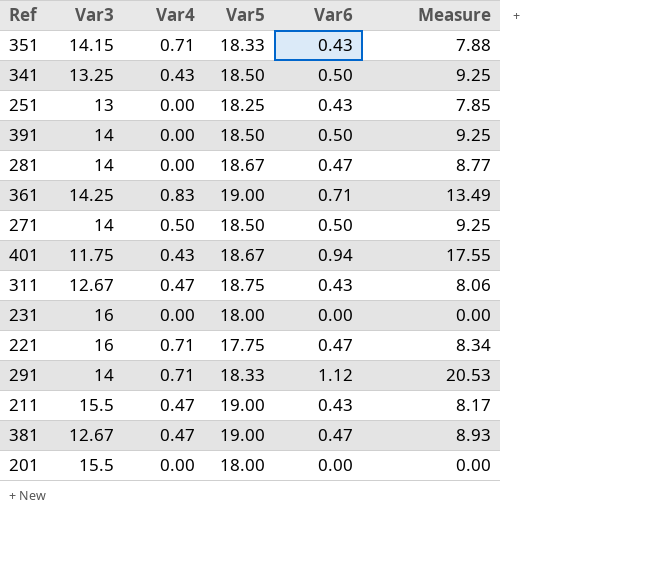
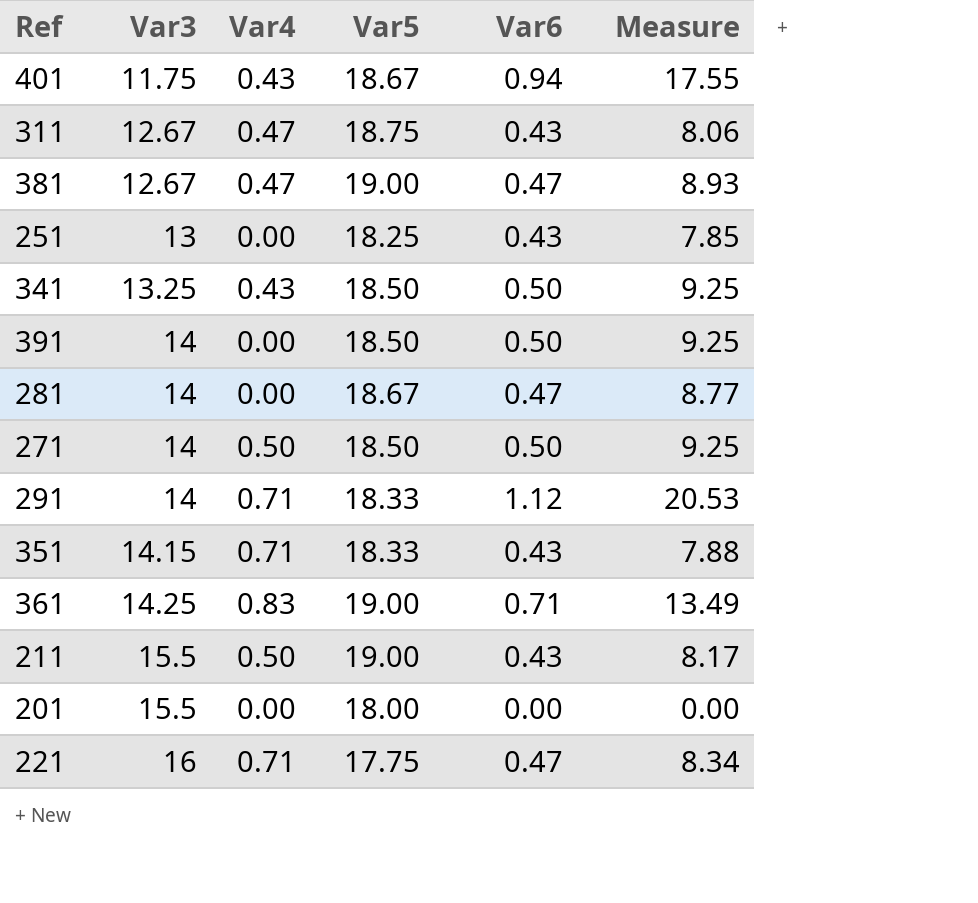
row order: none -> Var3 ascending
row 231: 16 | 0.00 | 18.00 | 0.00 | 0.00 -> none
211 | Var4: 0.47 -> 0.50

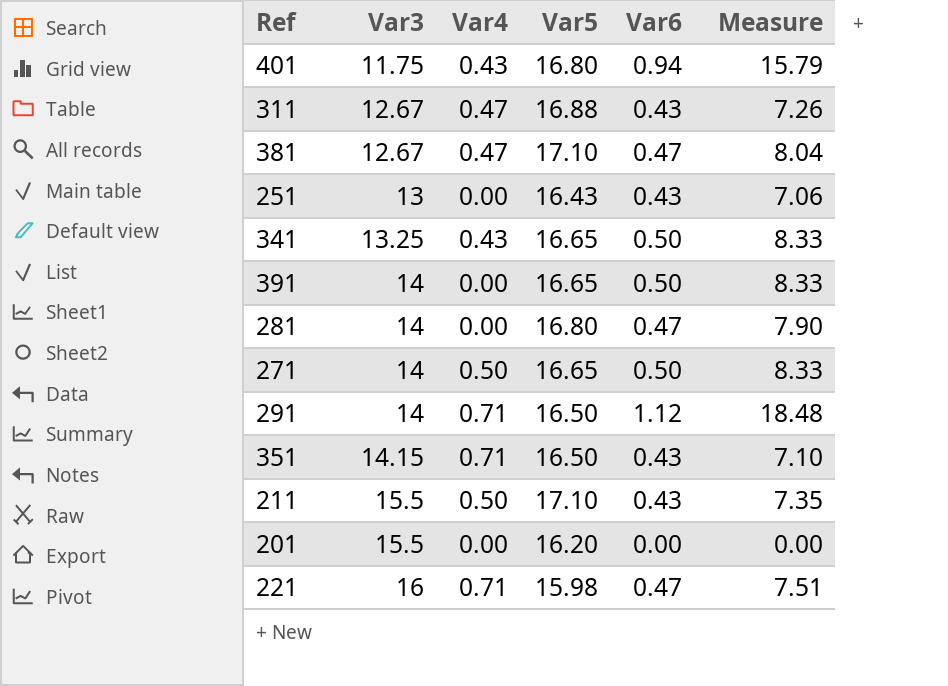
row 361: 14.25 | 0.83 | 19.00 | 0.71 | 13.49 -> none
401 | Var5: 18.67 -> 16.80
401 | Measure: 17.55 -> 15.79
311 | Var5: 18.75 -> 16.88
311 | Measure: 8.06 -> 7.26
381 | Var5: 19.00 -> 17.10
381 | Measure: 8.93 -> 8.04
251 | Var5: 18.25 -> 16.43
251 | Measure: 7.85 -> 7.06
341 | Var5: 18.50 -> 16.65
341 | Measure: 9.25 -> 8.33
391 | Var5: 18.50 -> 16.65
391 | Measure: 9.25 -> 8.33
281 | Var5: 18.67 -> 16.80
281 | Measure: 8.77 -> 7.90
271 | Var5: 18.50 -> 16.65
271 | Measure: 9.25 -> 8.33
291 | Var5: 18.33 -> 16.50
291 | Measure: 20.53 -> 18.48
351 | Var5: 18.33 -> 16.50
351 | Measure: 7.88 -> 7.10
211 | Var5: 19.00 -> 17.10
211 | Measure: 8.17 -> 7.35
201 | Var5: 18.00 -> 16.20
221 | Var5: 17.75 -> 15.98
221 | Measure: 8.34 -> 7.51

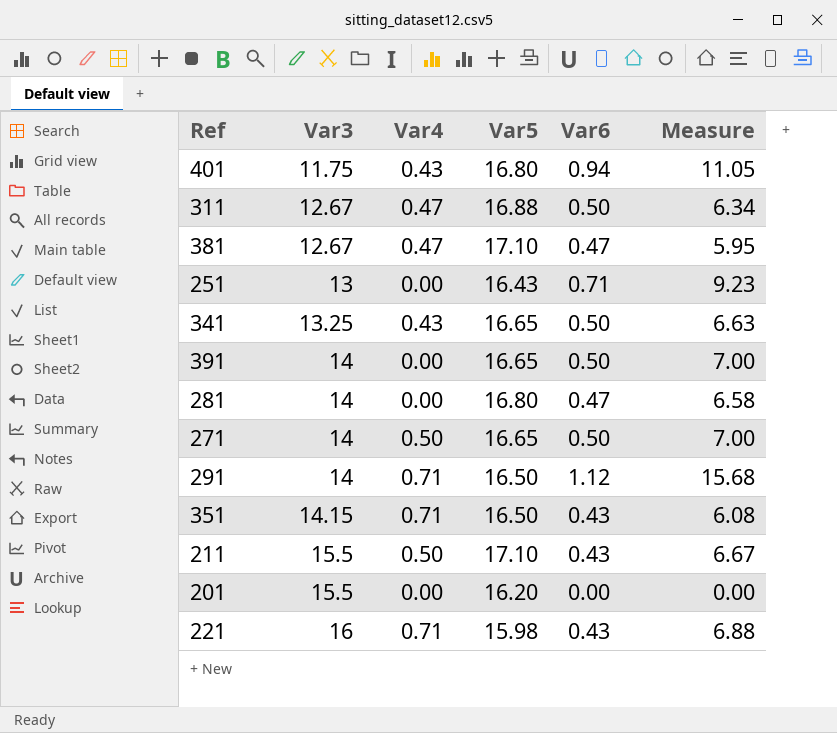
column Measure | formula: [Var5] * [Var6] -> [Var3] * [Var6]
311 | Var6: 0.43 -> 0.50
251 | Var6: 0.43 -> 0.71
221 | Var6: 0.47 -> 0.43

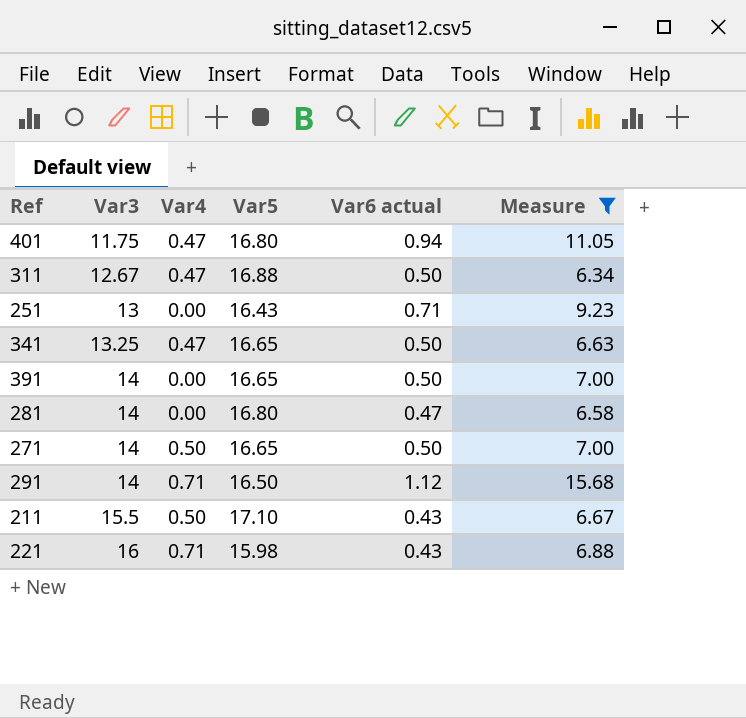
filter: none -> Measure >= 6.34
column name: Var6 -> Var6 actual
401 | Var4: 0.43 -> 0.47
341 | Var4: 0.43 -> 0.47

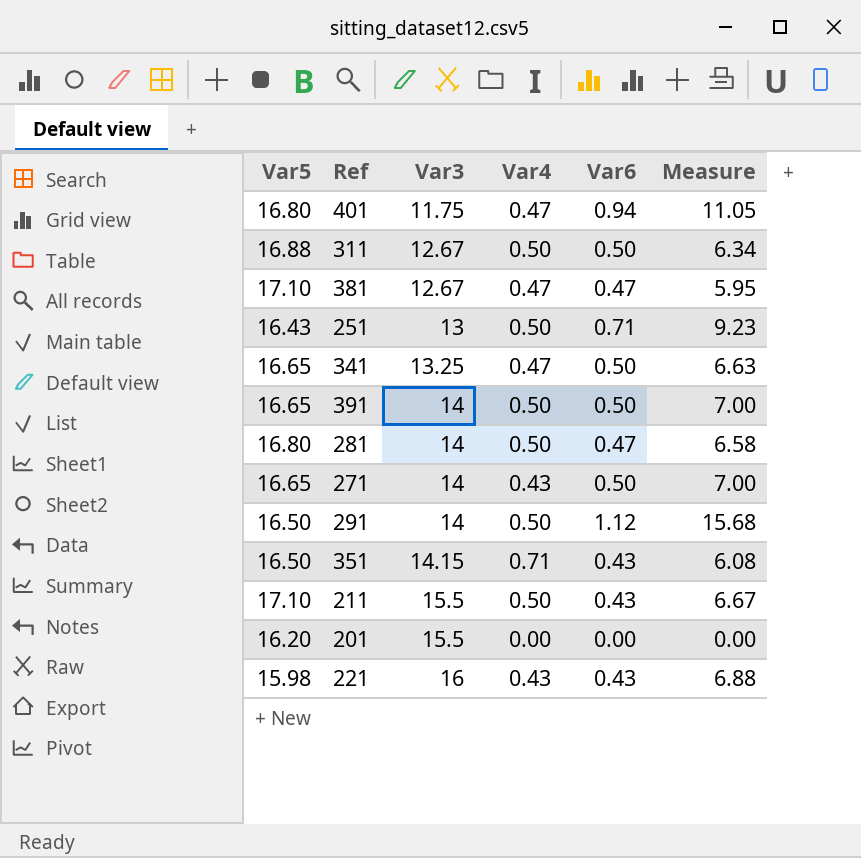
filter: Measure >= 6.34 -> none
column Var5 | position: 4 -> 1
column name: Var6 actual -> Var6
311 | Var4: 0.47 -> 0.50
251 | Var4: 0.00 -> 0.50
391 | Var4: 0.00 -> 0.50
281 | Var4: 0.00 -> 0.50
271 | Var4: 0.50 -> 0.43
291 | Var4: 0.71 -> 0.50
221 | Var4: 0.71 -> 0.43

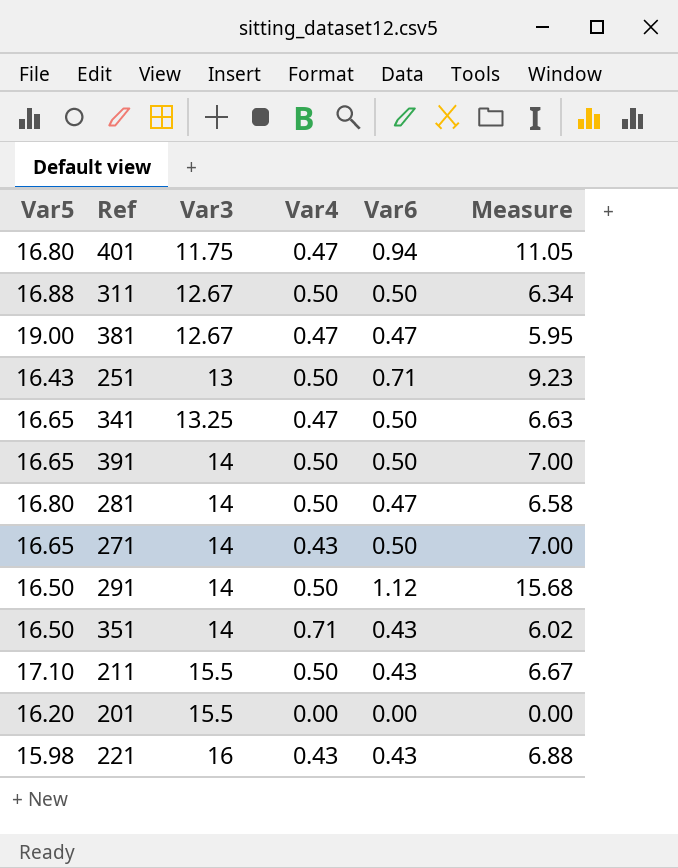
381 | Var5: 17.10 -> 19.00
351 | Var3: 14.15 -> 14
351 | Measure: 6.08 -> 6.02

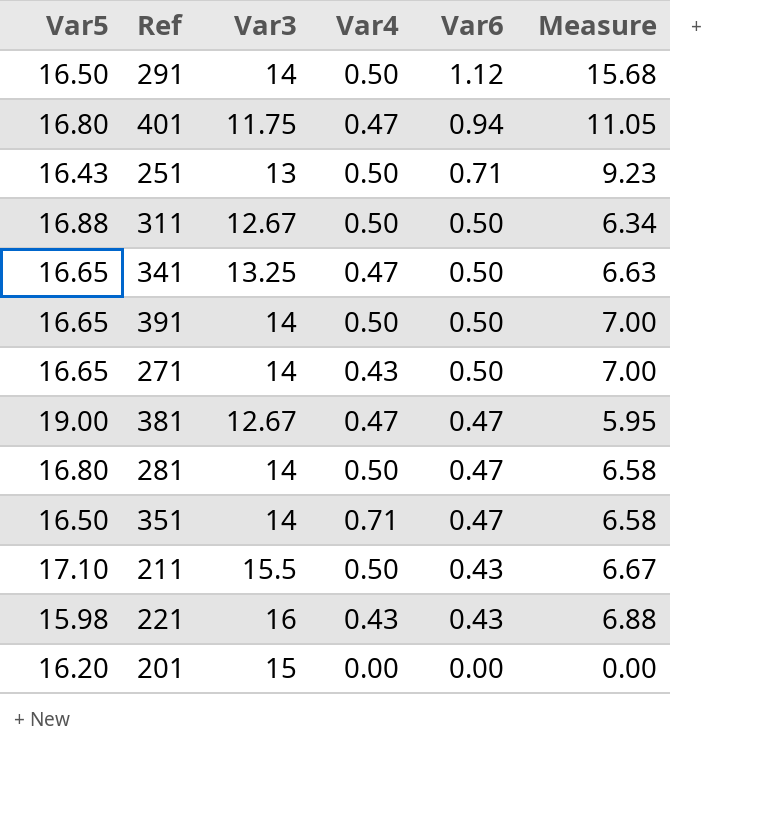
row order: Var3 ascending -> Var6 descending
351 | Var6: 0.43 -> 0.47
351 | Measure: 6.02 -> 6.58
201 | Var3: 15.5 -> 15

